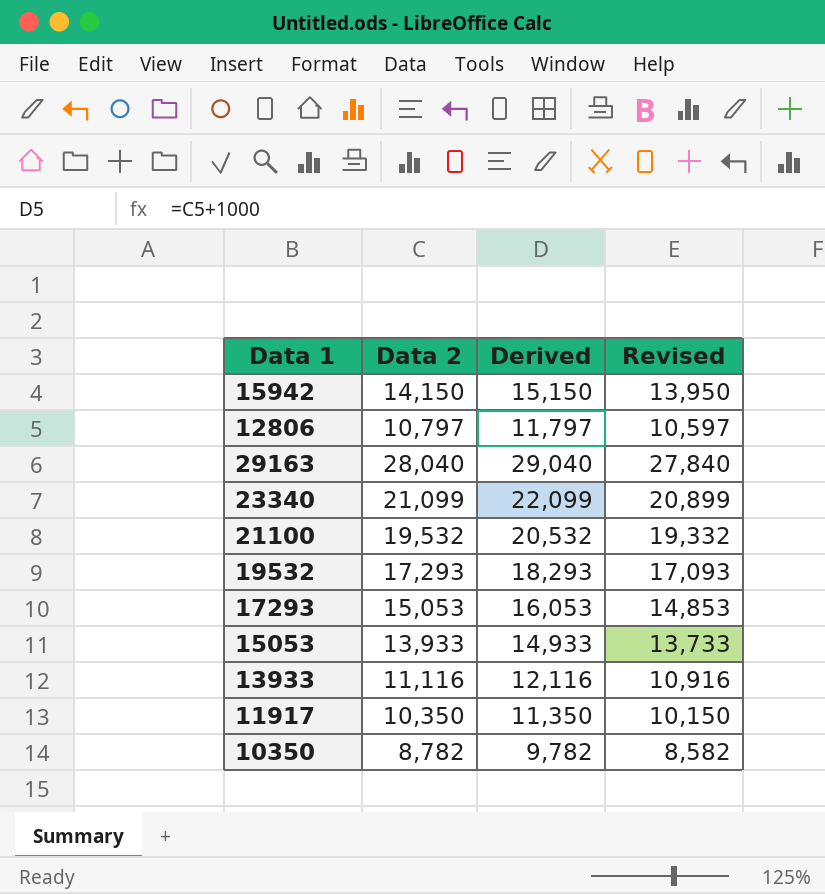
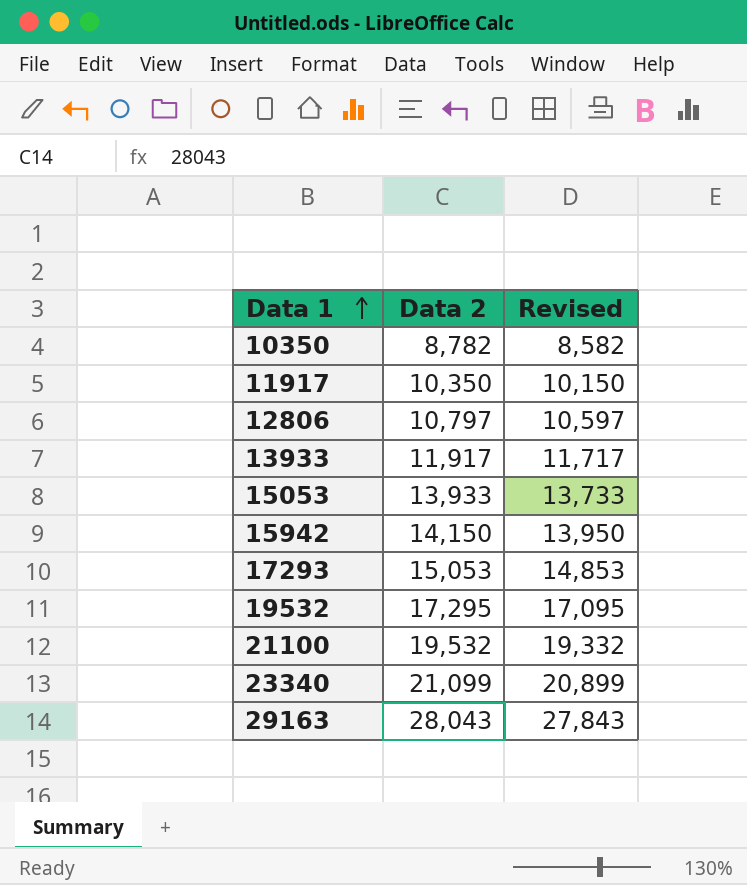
row order: none -> Data 1 ascending
column Derived | formula: [Data 2] + 1000 -> none
13933 | Data 2: 11,116 -> 11,917
13933 | Revised: 10,916 -> 11,717
19532 | Data 2: 17,293 -> 17,295
19532 | Revised: 17,093 -> 17,095
29163 | Data 2: 28,040 -> 28,043
29163 | Revised: 27,840 -> 27,843

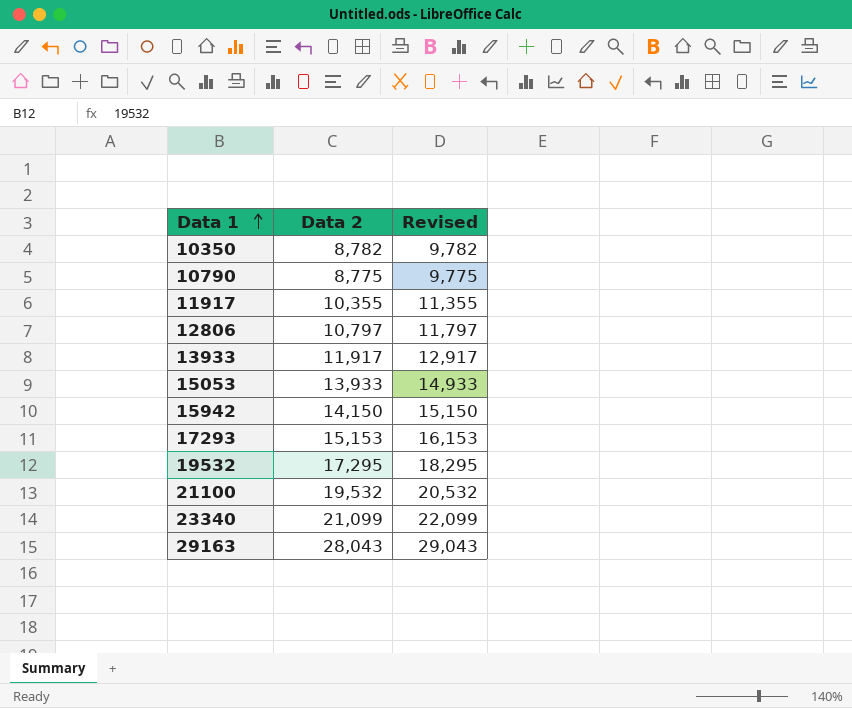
column Revised | formula: [Data 2] - 200 -> [Data 2] + 1000
row 10790: none -> 8,775 | 9,775
11917 | Data 2: 10,350 -> 10,355
17293 | Data 2: 15,053 -> 15,153

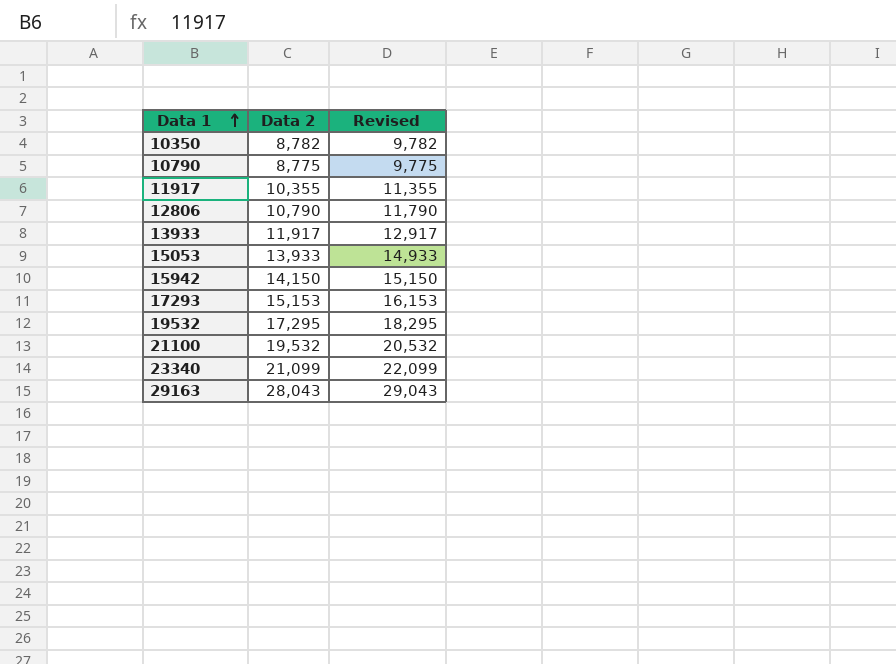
12806 | Data 2: 10,797 -> 10,790
12806 | Revised: 11,797 -> 11,790

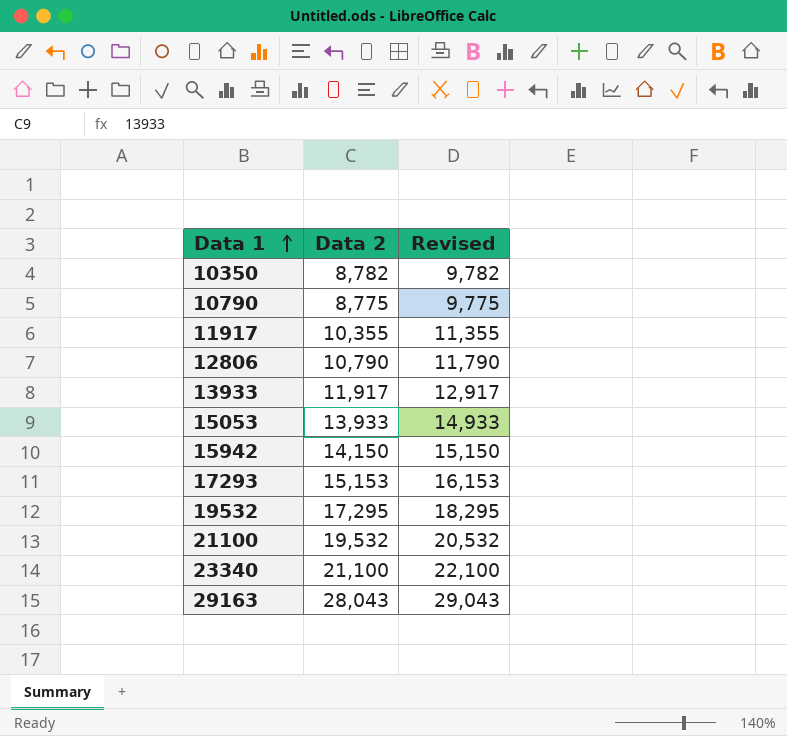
23340 | Data 2: 21,099 -> 21,100
23340 | Revised: 22,099 -> 22,100

